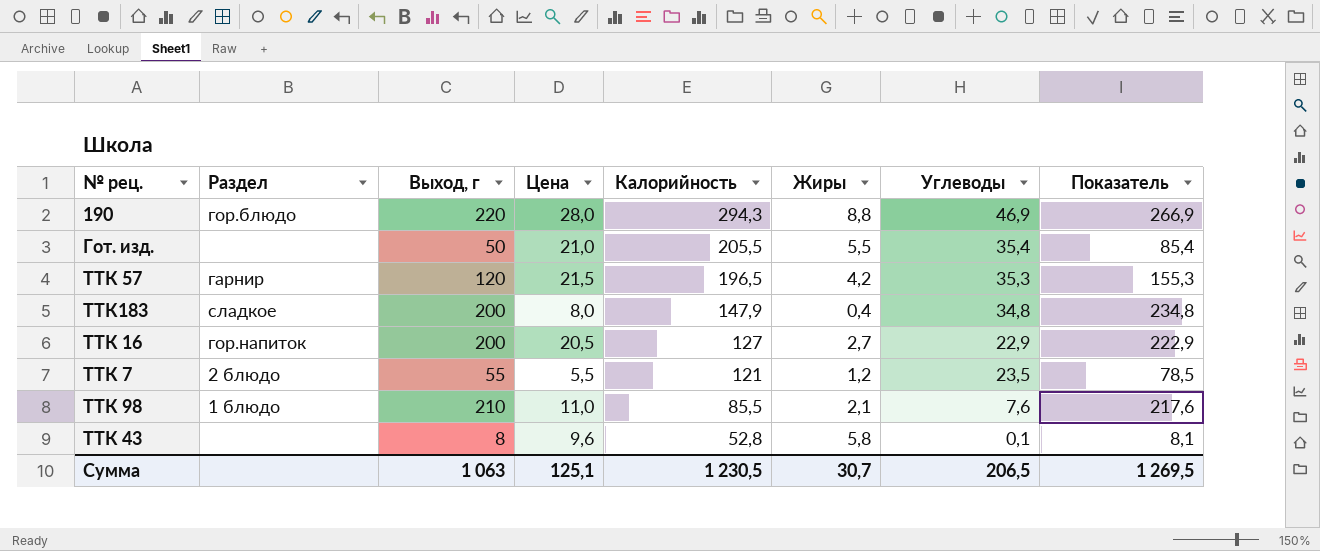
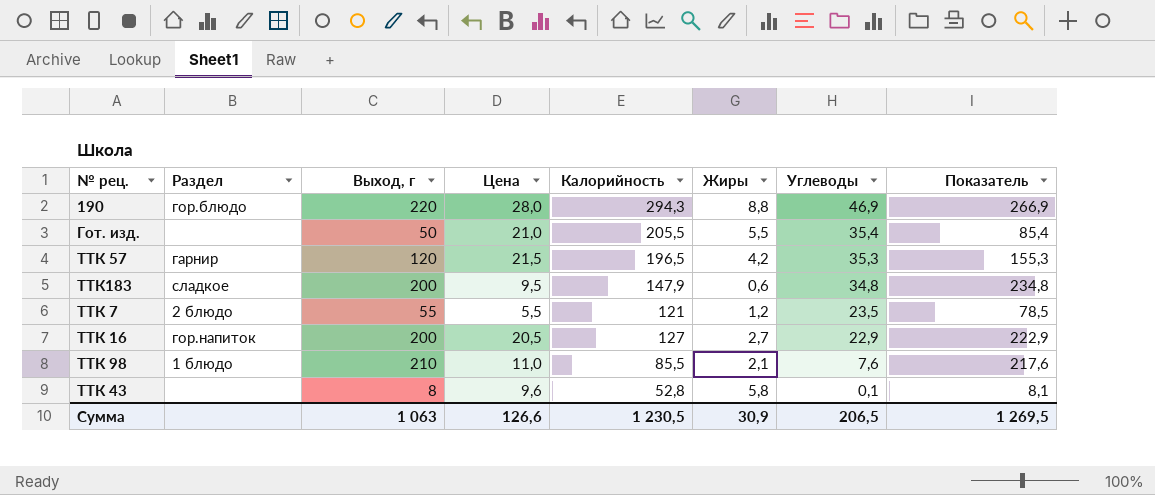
row order: Калорийность descending -> Углеводы descending
ТТК183 | Цена: 8,0 -> 9,5
ТТК183 | Жиры: 0,4 -> 0,6
Сумма | Цена: 125,1 -> 126,6
Сумма | Жиры: 30,7 -> 30,9

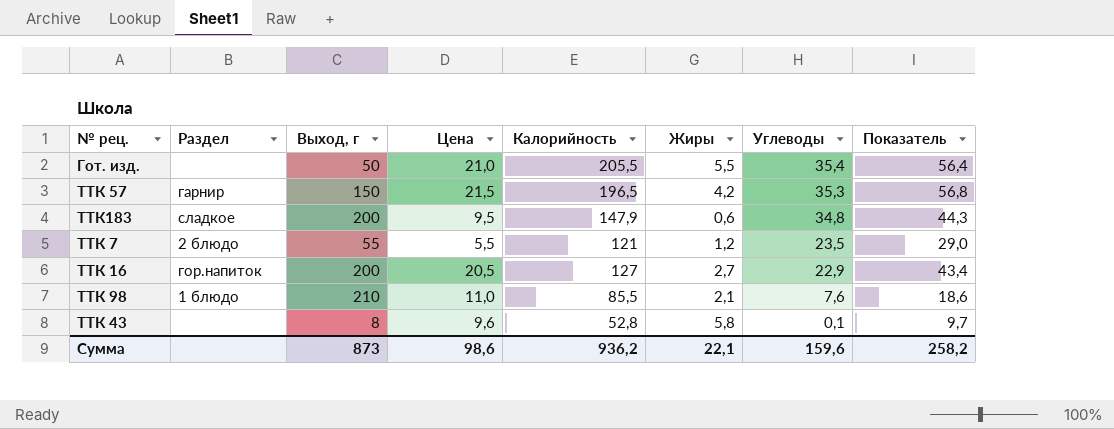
column Показатель | formula: [Выход, г] + [Углеводы] -> [Цена] + [Углеводы]
row 190: гор.блюдо | 220 | 28,0 | 294,3 | 8,8 | 46,9 | 266,9 -> none
ТТК 57 | Выход, г: 120 -> 150
Сумма | Выход, г: 1 063 -> 873
Сумма | Цена: 126,6 -> 98,6
Сумма | Калорийность: 1 230,5 -> 936,2
Сумма | Жиры: 30,9 -> 22,1
Сумма | Углеводы: 206,5 -> 159,6
Сумма | Показатель: 1 269,5 -> 258,2

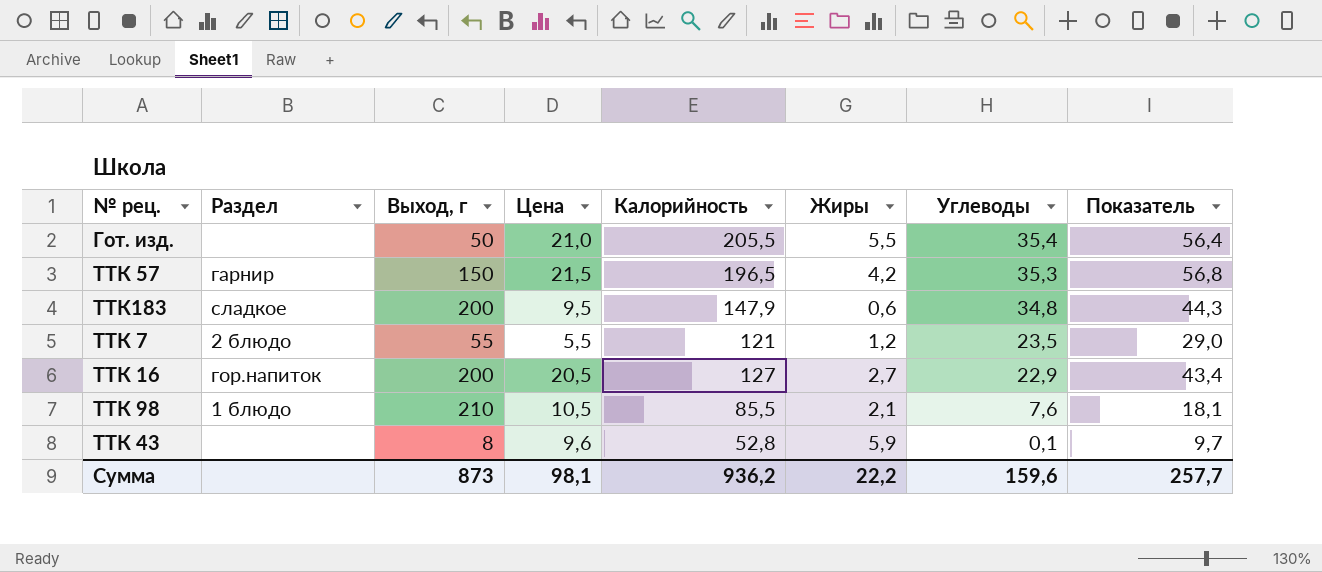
ТТК 98 | Цена: 11,0 -> 10,5
ТТК 98 | Показатель: 18,6 -> 18,1
ТТК 43 | Жиры: 5,8 -> 5,9
Сумма | Цена: 98,6 -> 98,1
Сумма | Жиры: 22,1 -> 22,2
Сумма | Показатель: 258,2 -> 257,7

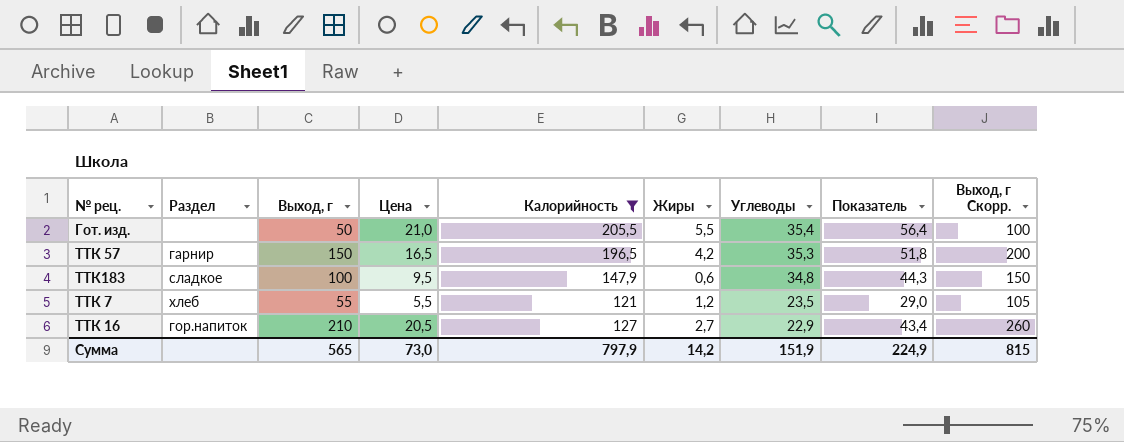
filter: none -> Калорийность >= 121
column Выход, г Скорр. | formula: none -> [Выход, г] + 50
ТТК 57 | Цена: 21,5 -> 16,5
ТТК 57 | Показатель: 56,8 -> 51,8
ТТК183 | Выход, г: 200 -> 100
ТТК 7 | Раздел: 2 блюдо -> хлеб
ТТК 16 | Выход, г: 200 -> 210
Сумма | Выход, г: 873 -> 565
Сумма | Цена: 98,1 -> 73,0
Сумма | Калорийность: 936,2 -> 797,9
Сумма | Жиры: 22,2 -> 14,2
Сумма | Углеводы: 159,6 -> 151,9
Сумма | Показатель: 257,7 -> 224,9

